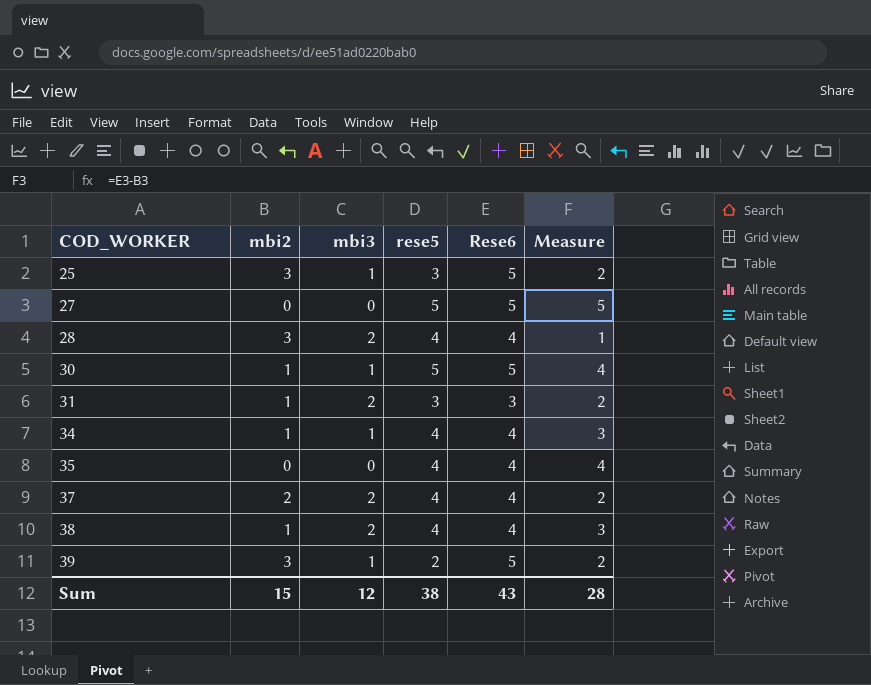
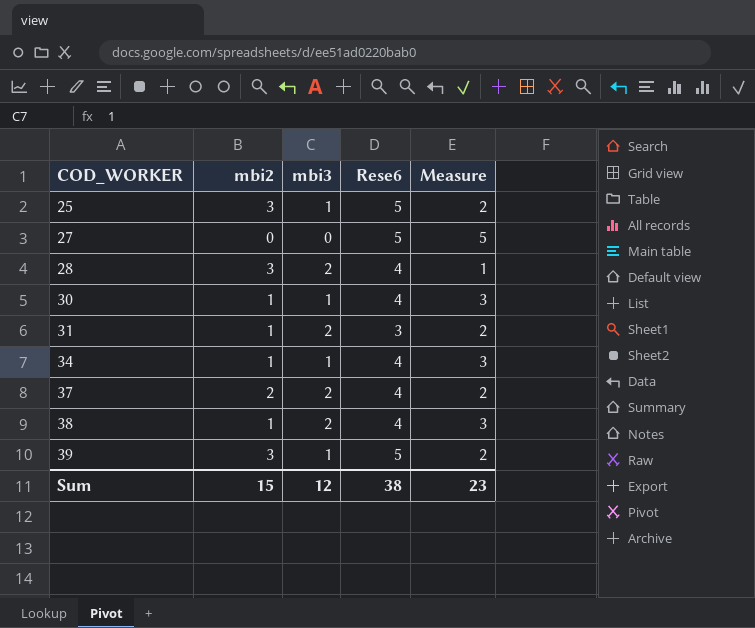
column rese5 | position: 4 -> none
row 35: 0 | 0 | 4 | 4 | 4 -> none
30 | Rese6: 5 -> 4
30 | Measure: 4 -> 3
Sum | Rese6: 43 -> 38
Sum | Measure: 28 -> 23

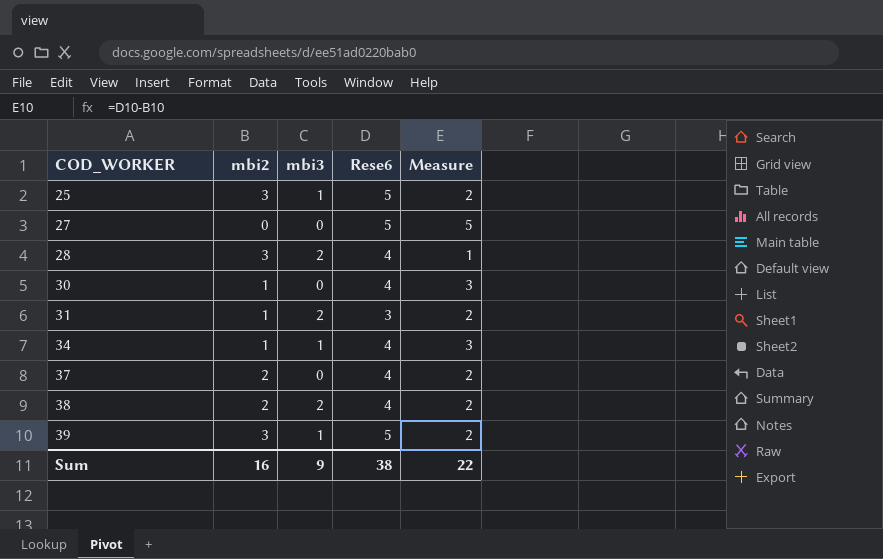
30 | mbi3: 1 -> 0
37 | mbi3: 2 -> 0
38 | mbi2: 1 -> 2
38 | Measure: 3 -> 2
Sum | mbi2: 15 -> 16
Sum | mbi3: 12 -> 9
Sum | Measure: 23 -> 22

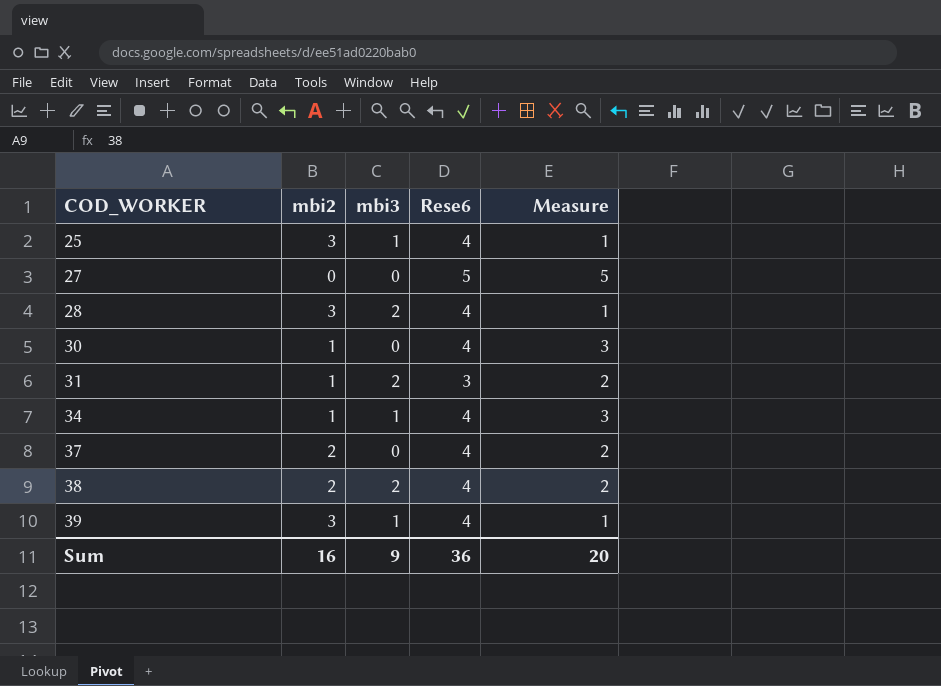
25 | Rese6: 5 -> 4
25 | Measure: 2 -> 1
39 | Rese6: 5 -> 4
39 | Measure: 2 -> 1
Sum | Rese6: 38 -> 36
Sum | Measure: 22 -> 20

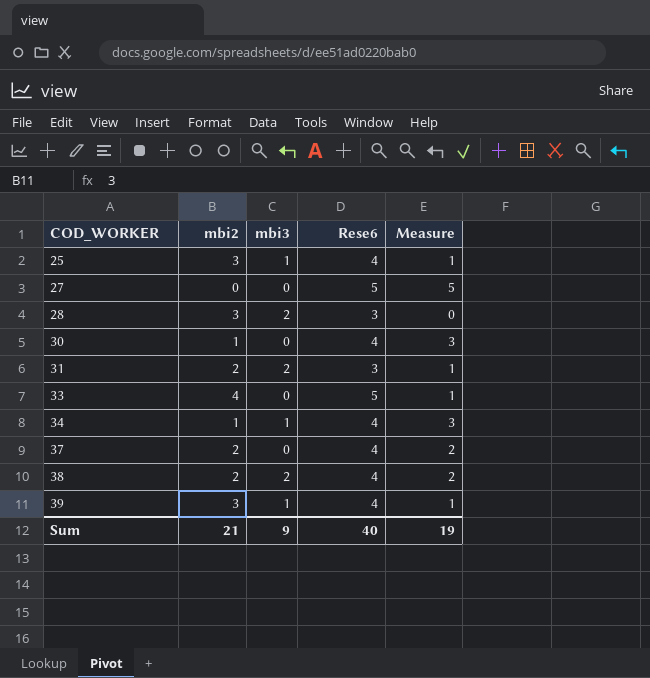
28 | Rese6: 4 -> 3
28 | Measure: 1 -> 0
31 | mbi2: 1 -> 2
31 | Measure: 2 -> 1
row 33: none -> 4 | 0 | 5 | 1
Sum | mbi2: 16 -> 21
Sum | Rese6: 36 -> 40
Sum | Measure: 20 -> 19

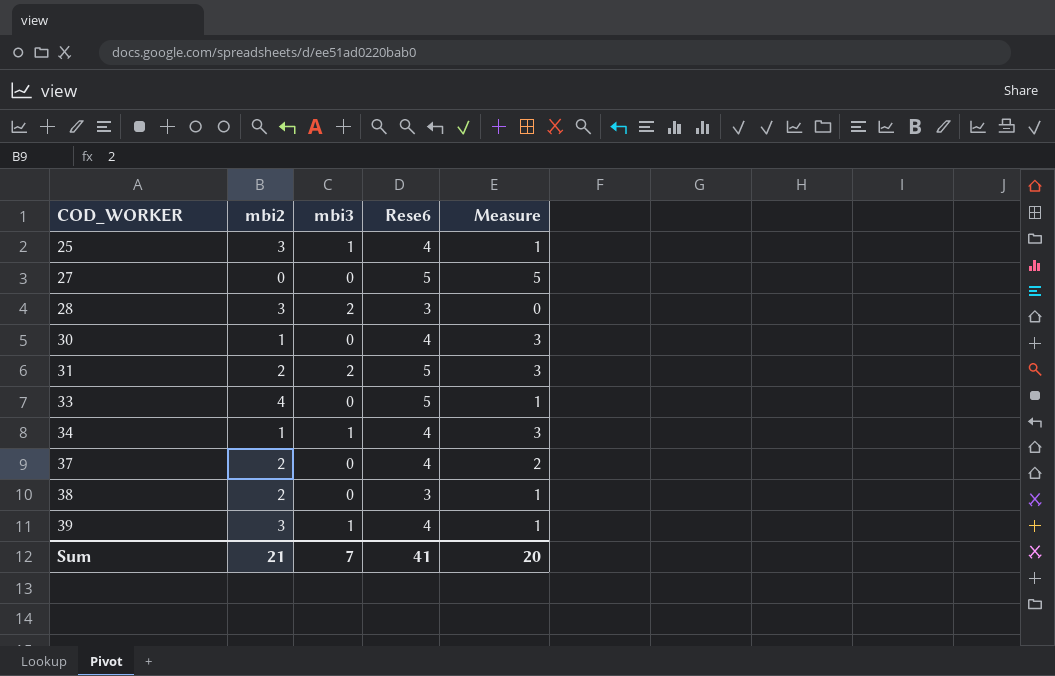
31 | Rese6: 3 -> 5
31 | Measure: 1 -> 3
38 | mbi3: 2 -> 0
38 | Rese6: 4 -> 3
38 | Measure: 2 -> 1
Sum | mbi3: 9 -> 7
Sum | Rese6: 40 -> 41
Sum | Measure: 19 -> 20

